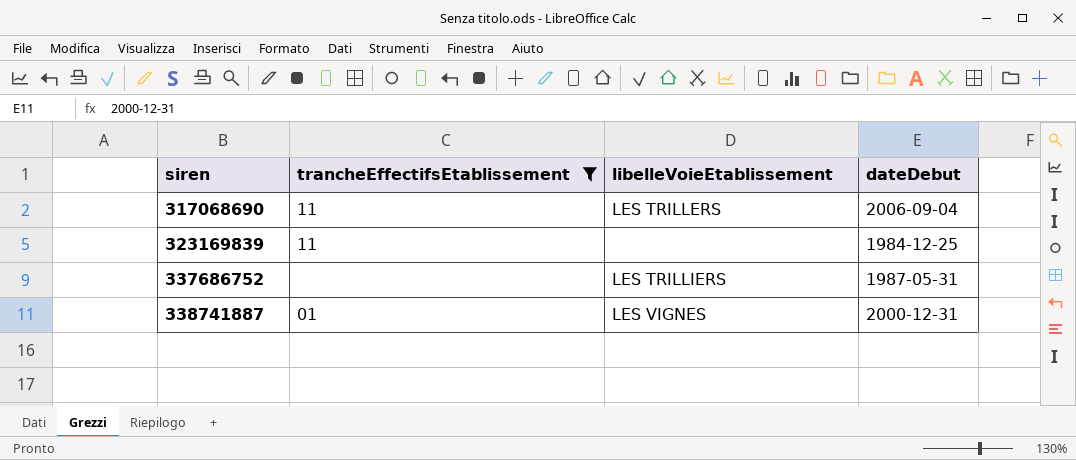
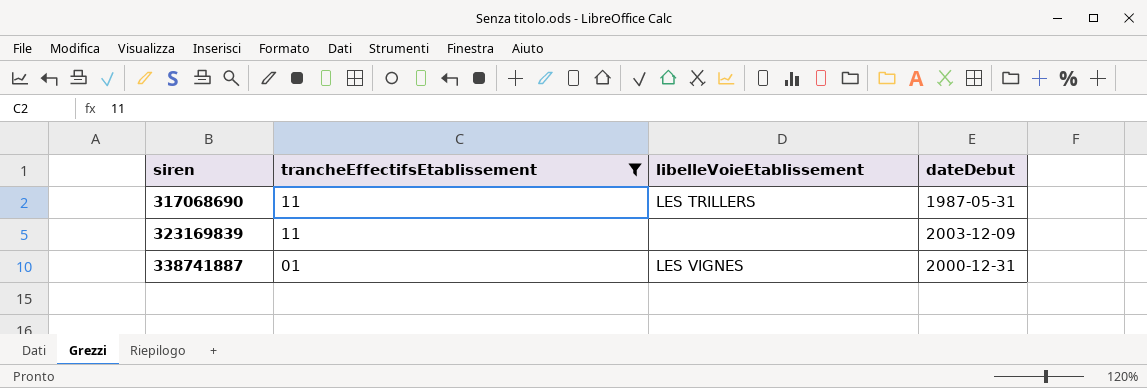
row 337686752: none | LES TRILLIERS | 1987-05-31 -> none
317068690 | dateDebut: 2006-09-04 -> 1987-05-31
323169839 | dateDebut: 1984-12-25 -> 2003-12-09

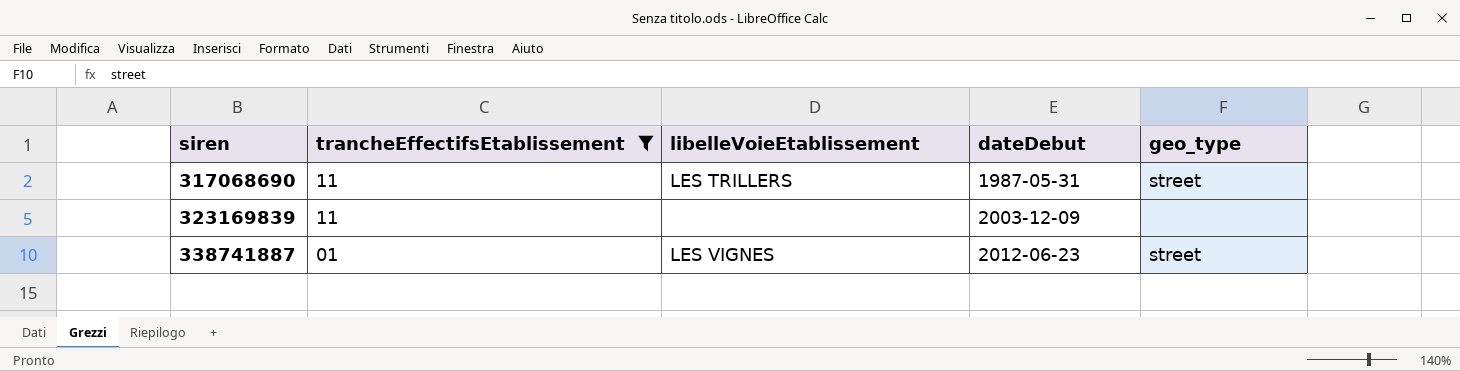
column geo_type | position: none -> 5
338741887 | dateDebut: 2000-12-31 -> 2012-06-23

